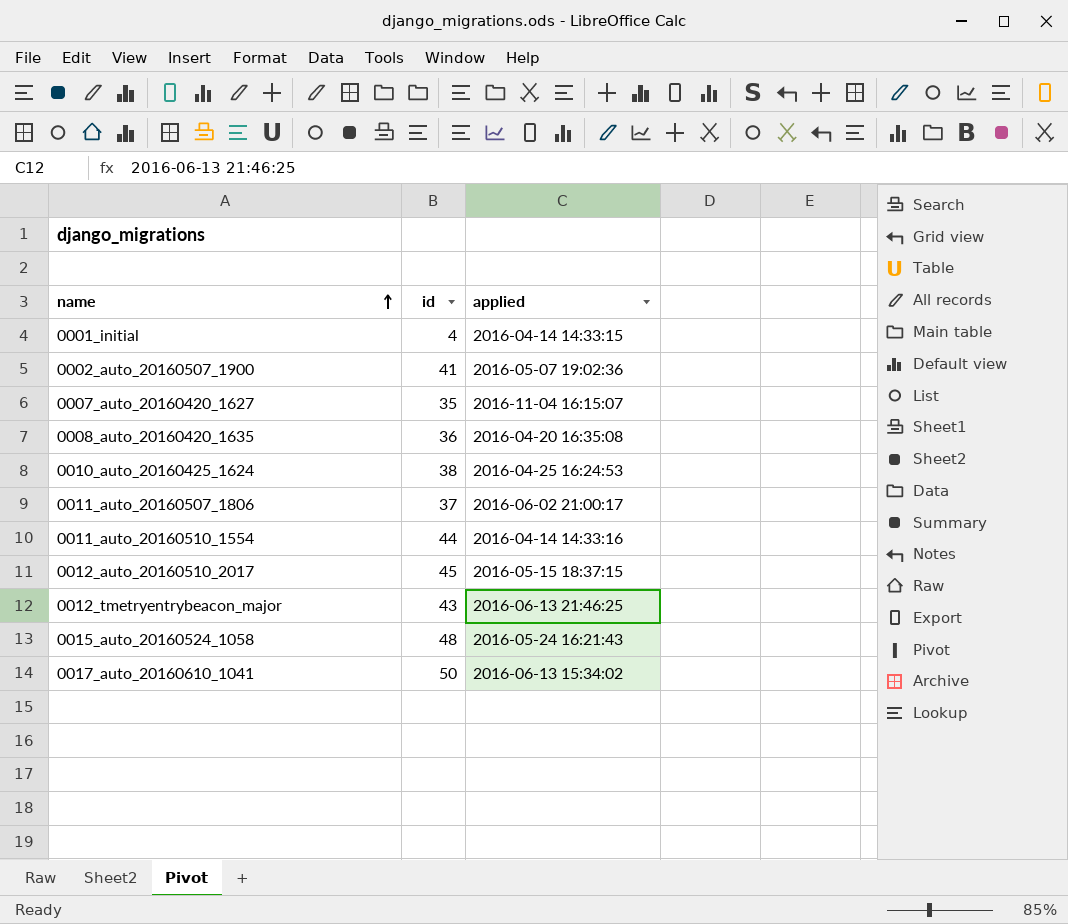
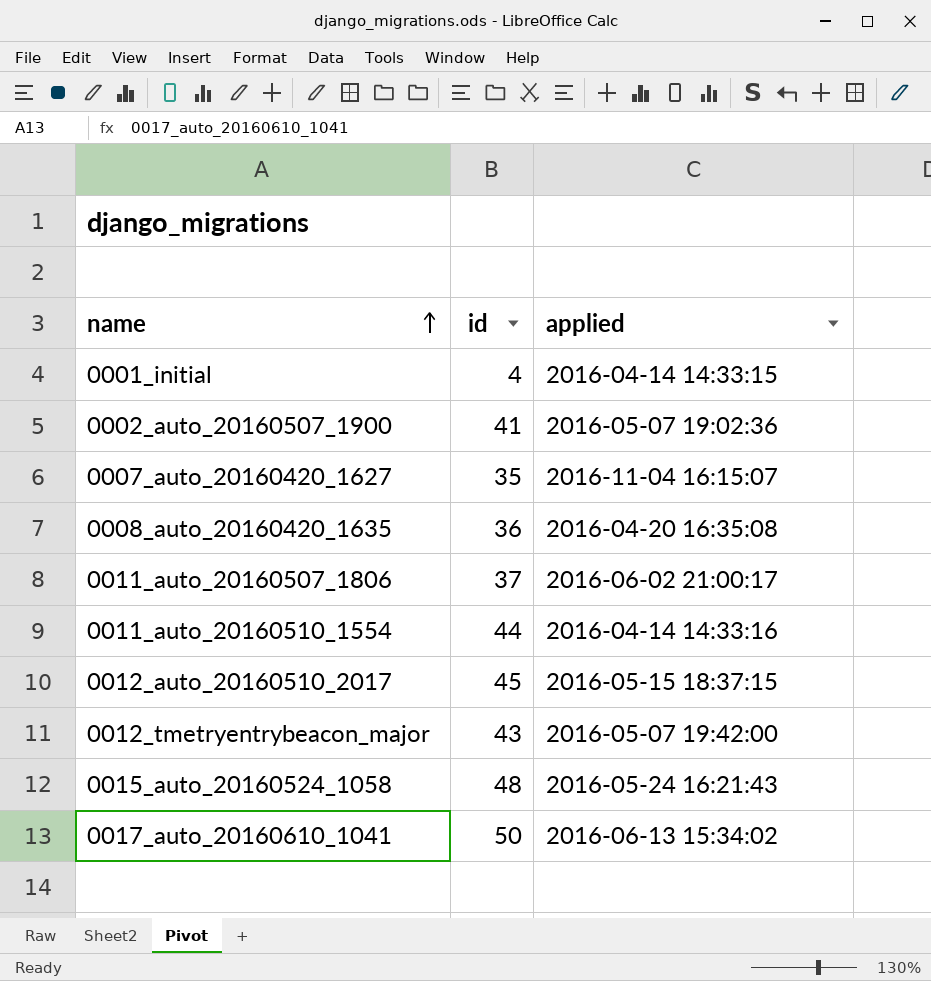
row 0010_auto_20160425_1624: 38 | 2016-04-25 16:24:53 -> none
0012_tmetryentrybeacon_major | applied: 2016-06-13 21:46:25 -> 2016-05-07 19:42:00

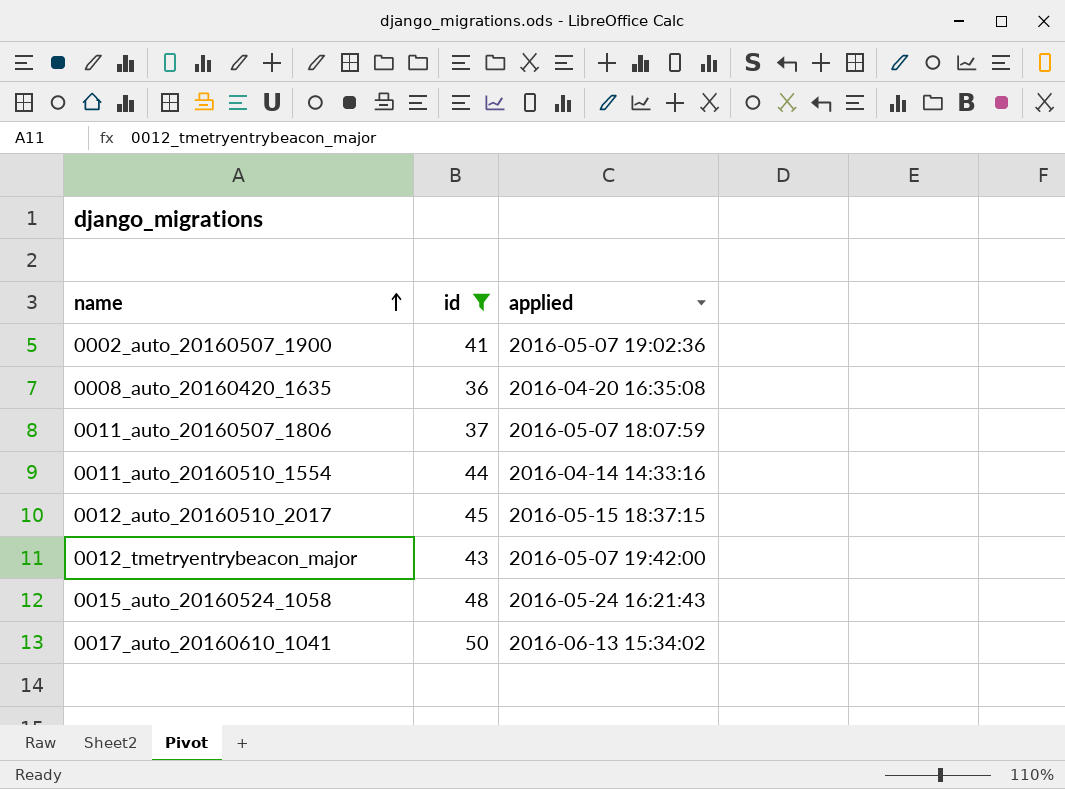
filter: none -> id >= 36
0011_auto_20160507_1806 | applied: 2016-06-02 21:00:17 -> 2016-05-07 18:07:59

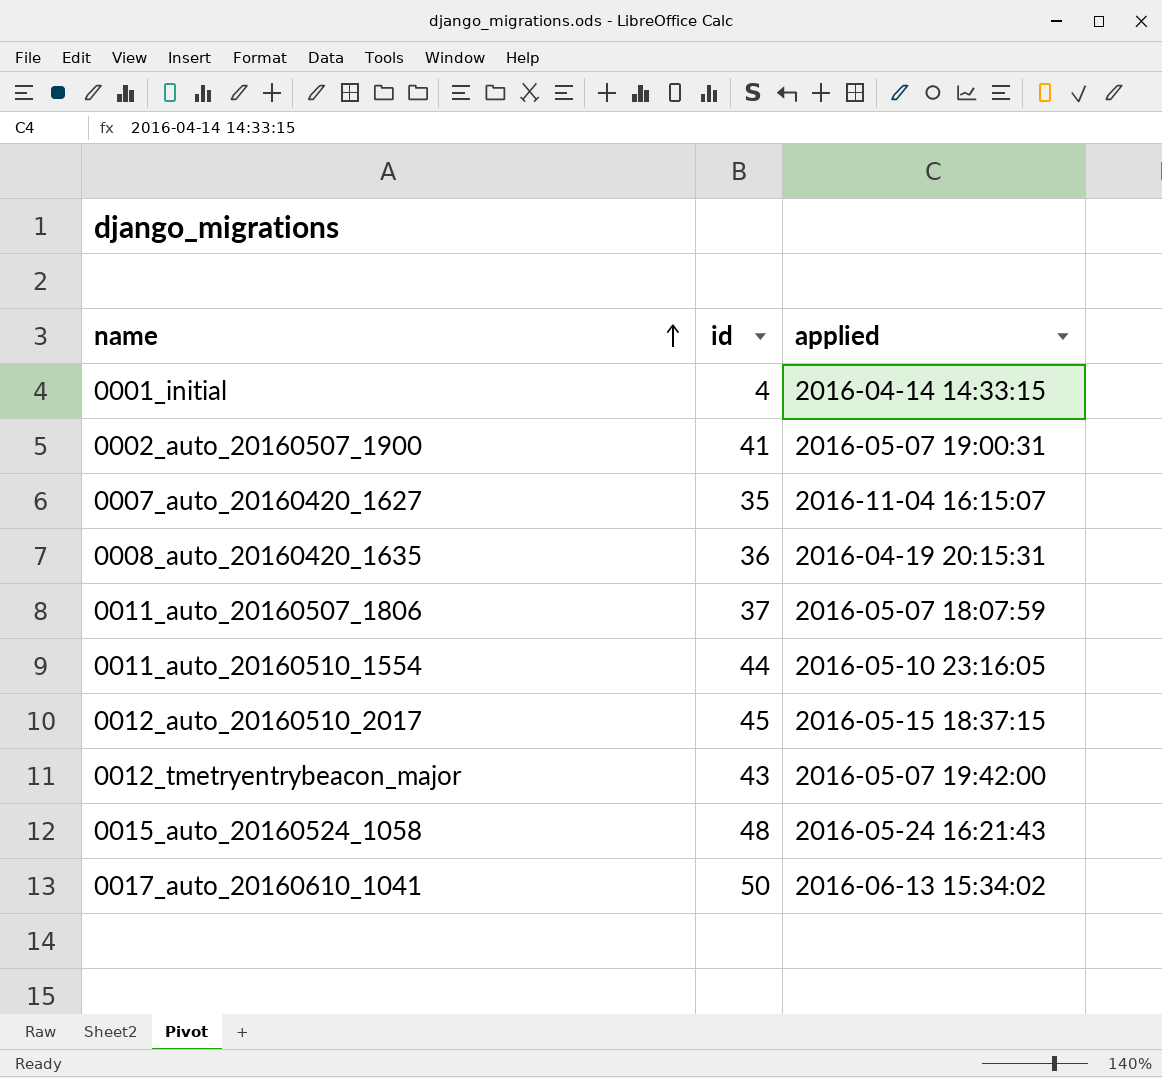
filter: id >= 36 -> none
0002_auto_20160507_1900 | applied: 2016-05-07 19:02:36 -> 2016-05-07 19:00:31
0008_auto_20160420_1635 | applied: 2016-04-20 16:35:08 -> 2016-04-19 20:15:31
0011_auto_20160510_1554 | applied: 2016-04-14 14:33:16 -> 2016-05-10 23:16:05

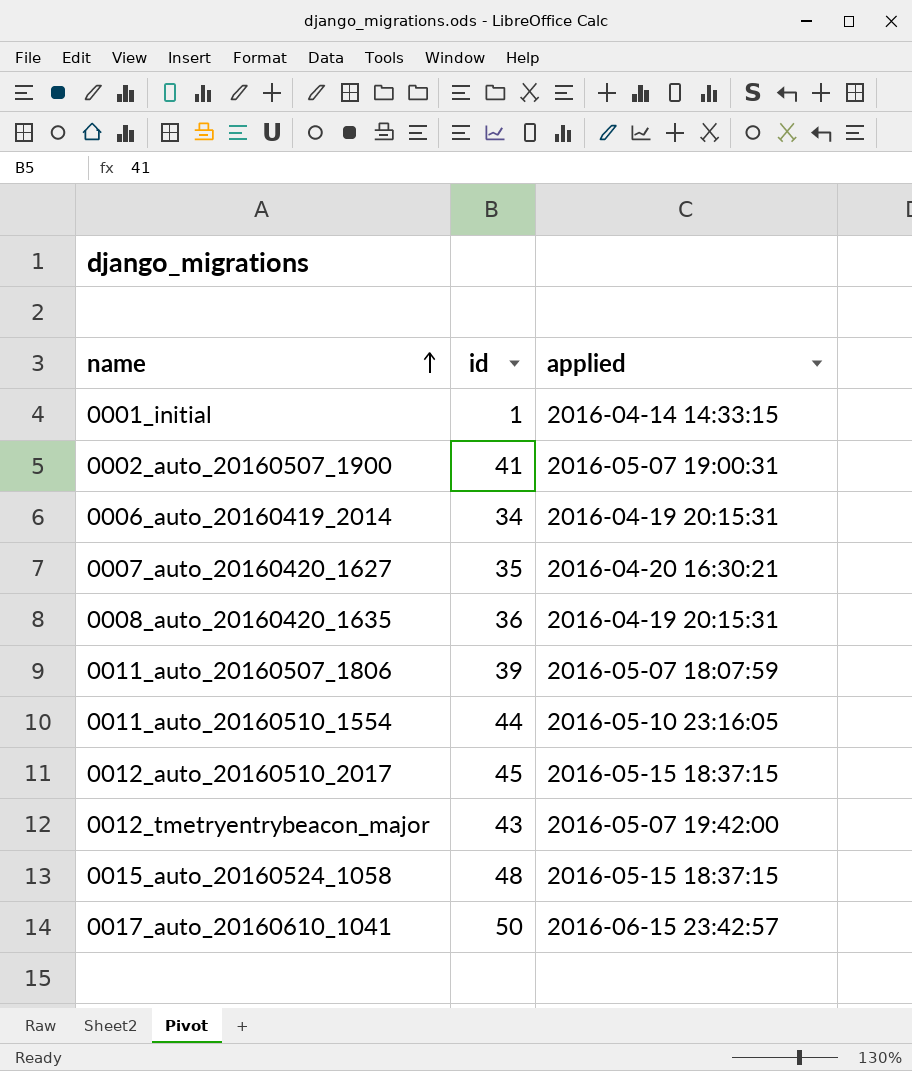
0001_initial | id: 4 -> 1
row 0006_auto_20160419_2014: none -> 34 | 2016-04-19 20:15:31
0007_auto_20160420_1627 | applied: 2016-11-04 16:15:07 -> 2016-04-20 16:30:21
0011_auto_20160507_1806 | id: 37 -> 39
0015_auto_20160524_1058 | applied: 2016-05-24 16:21:43 -> 2016-05-15 18:37:15
0017_auto_20160610_1041 | applied: 2016-06-13 15:34:02 -> 2016-06-15 23:42:57

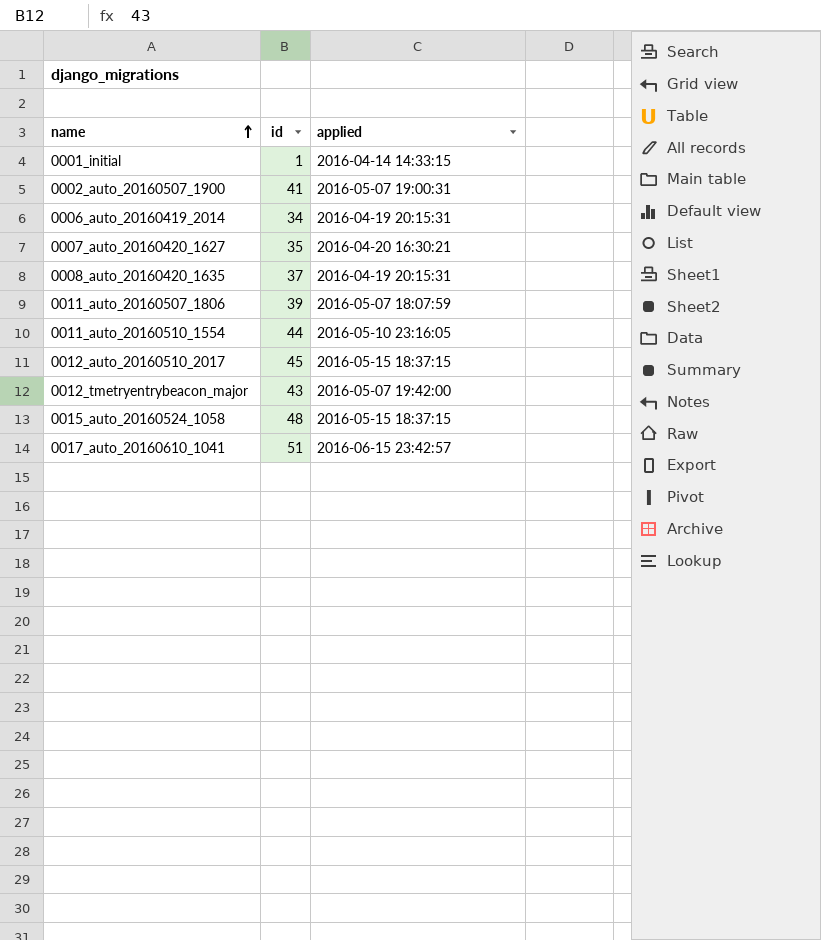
0008_auto_20160420_1635 | id: 36 -> 37
0017_auto_20160610_1041 | id: 50 -> 51

